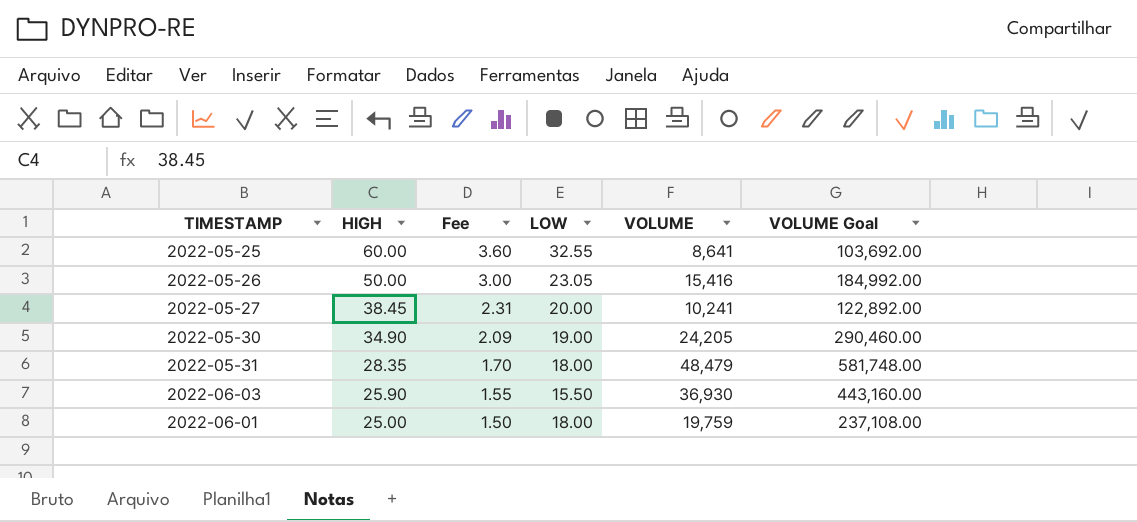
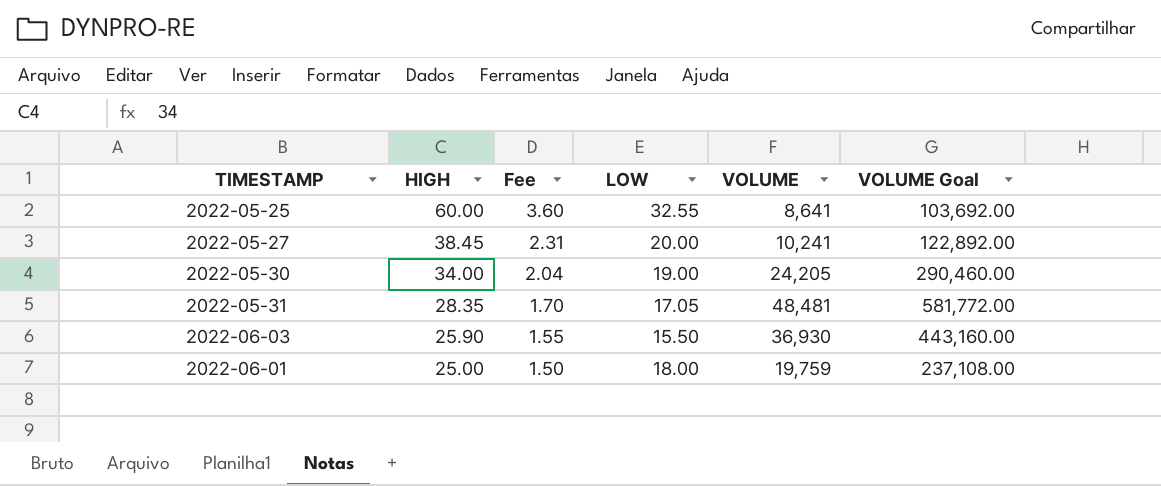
row 2022-05-26: 50.00 | 3.00 | 23.05 | 15,416 | 184,992.00 -> none
2022-05-30 | HIGH: 34.90 -> 34.00
2022-05-30 | Fee: 2.09 -> 2.04
2022-05-31 | LOW: 18.00 -> 17.05
2022-05-31 | VOLUME: 48,479 -> 48,481
2022-05-31 | VOLUME Goal: 581,748.00 -> 581,772.00

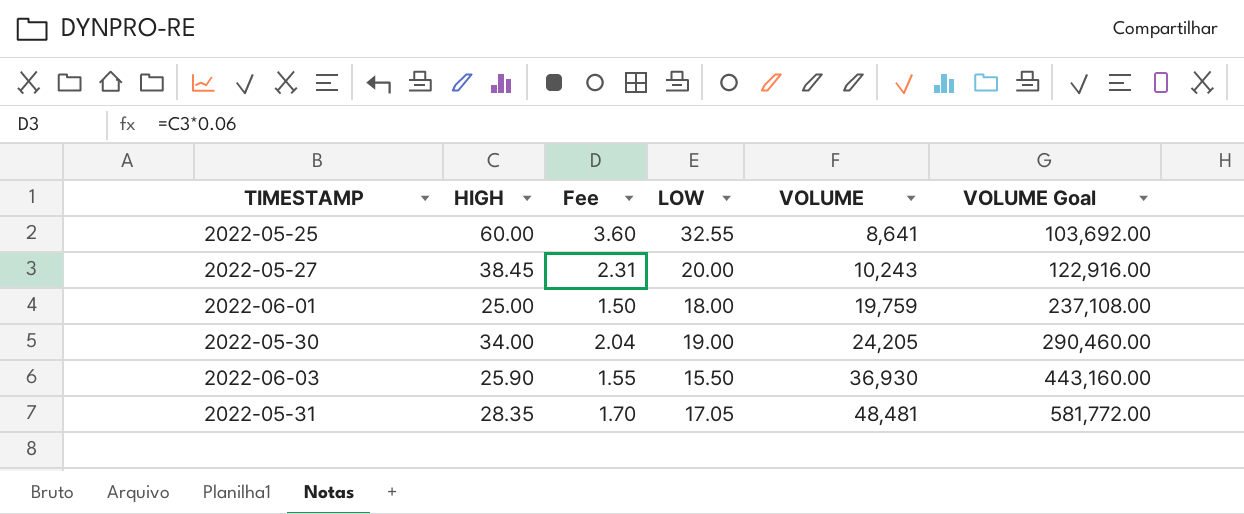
row order: HIGH descending -> VOLUME ascending
2022-05-27 | VOLUME: 10,241 -> 10,243
2022-05-27 | VOLUME Goal: 122,892.00 -> 122,916.00

